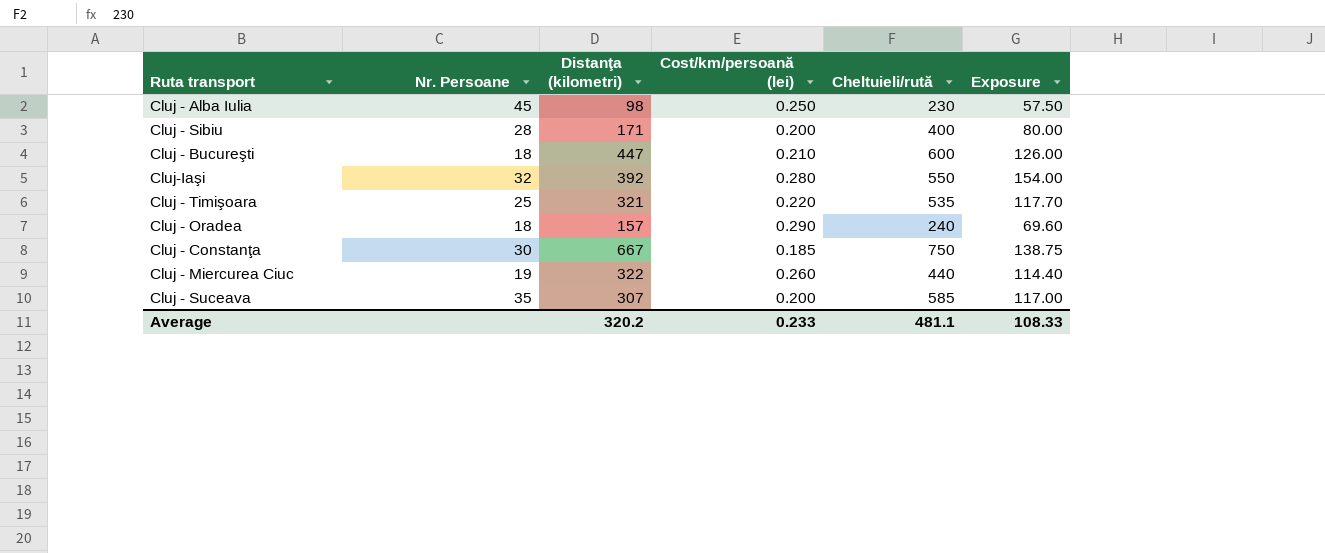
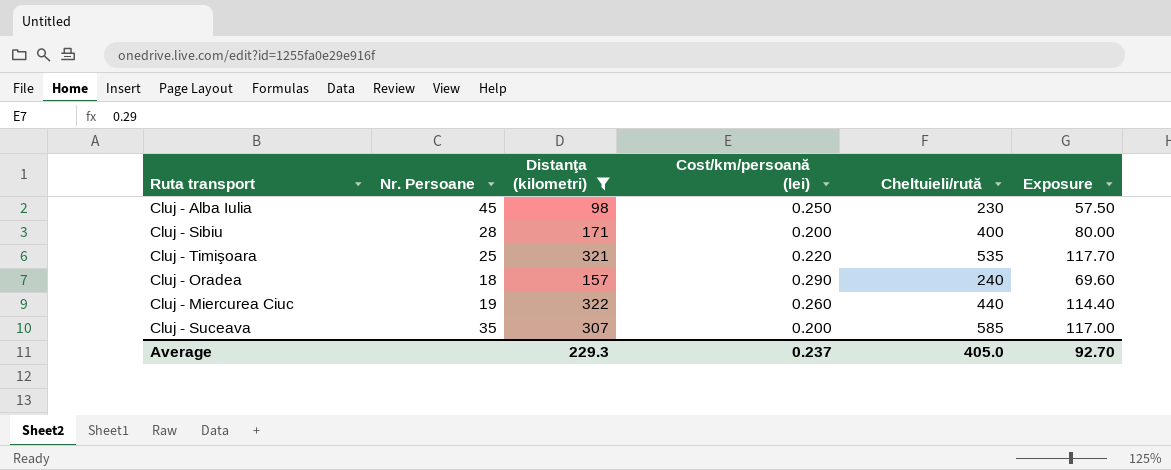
filter: none -> Distanţa (kilometri) <= 322
Average | Distanţa (kilometri): 320.2 -> 229.3
Average | Cost/km/persoană (lei): 0.233 -> 0.237
Average | Cheltuieli/rută: 481.1 -> 405.0
Average | Exposure: 108.33 -> 92.70

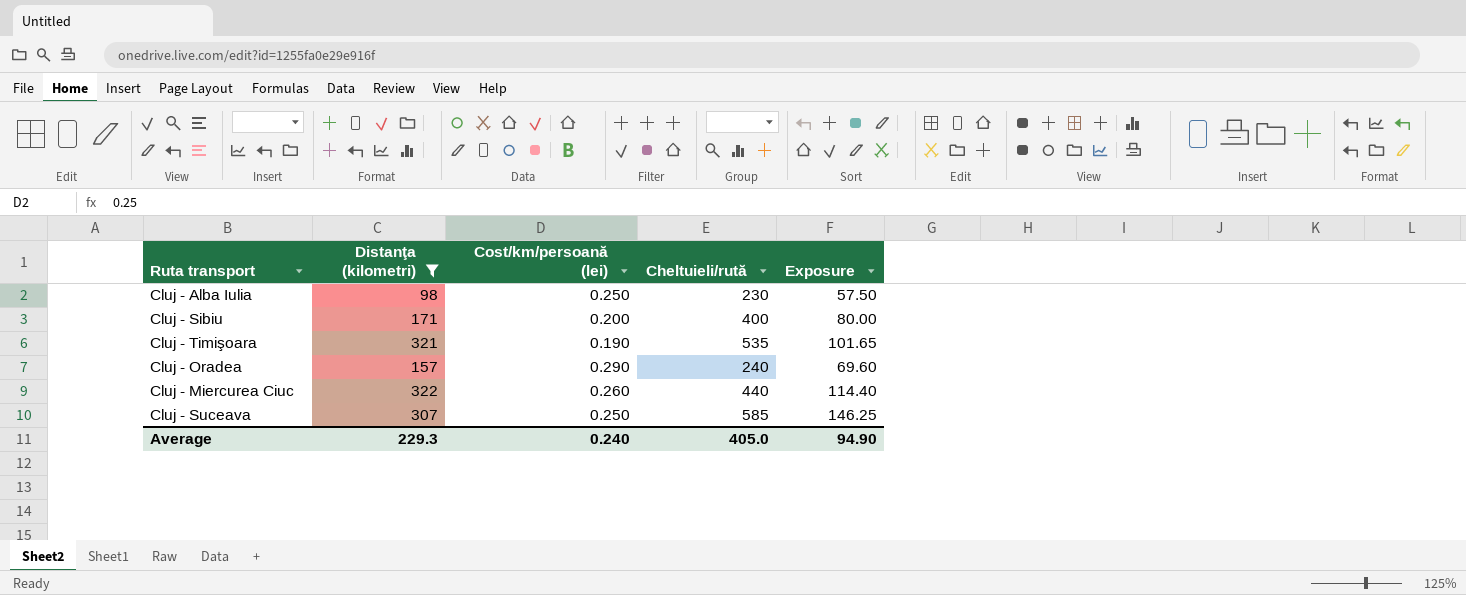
column Nr. Persoane | position: 2 -> none
Cluj - Timişoara | Cost/km/persoană (lei): 0.220 -> 0.190
Cluj - Timişoara | Exposure: 117.70 -> 101.65
Cluj - Suceava | Cost/km/persoană (lei): 0.200 -> 0.250
Cluj - Suceava | Exposure: 117.00 -> 146.25
Average | Cost/km/persoană (lei): 0.237 -> 0.240
Average | Exposure: 92.70 -> 94.90

